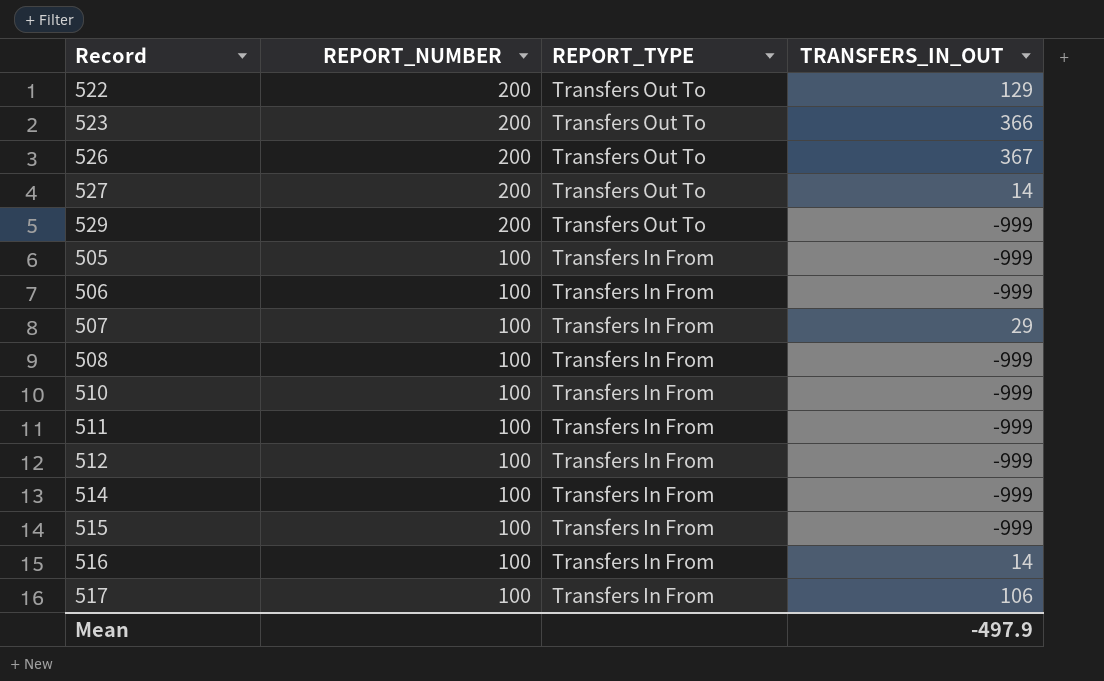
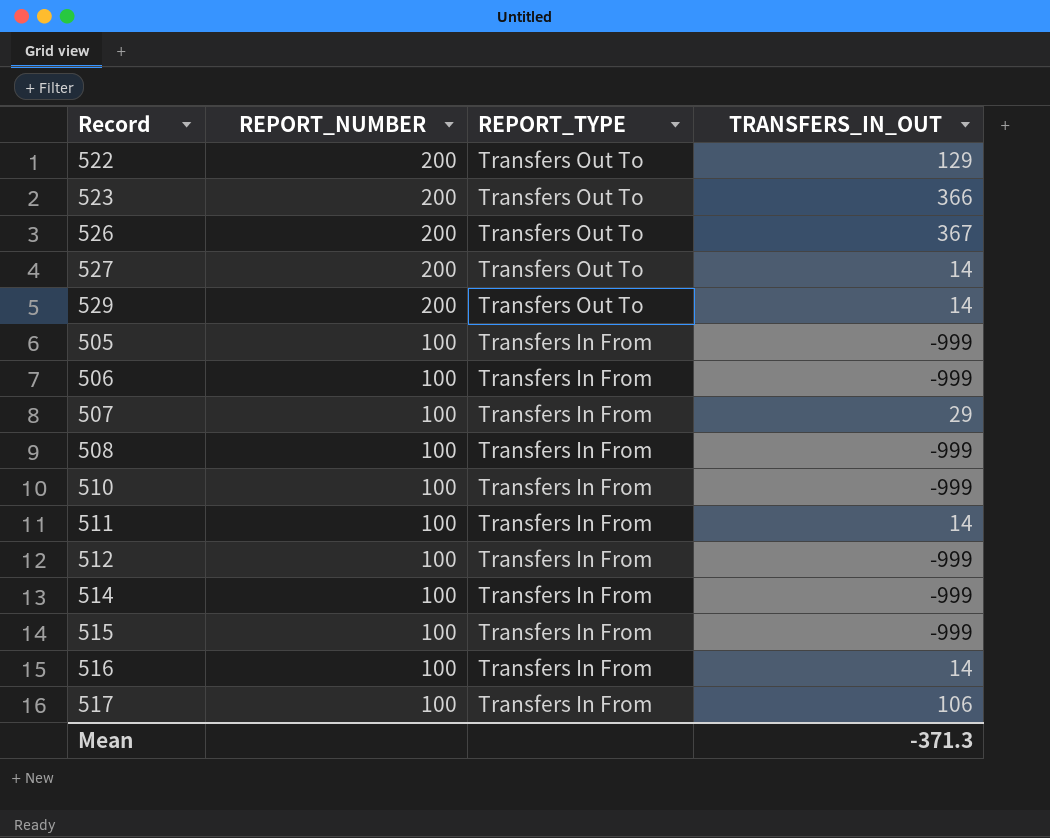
529 | TRANSFERS_IN_OUT: -999 -> 14
511 | TRANSFERS_IN_OUT: -999 -> 14
Mean | TRANSFERS_IN_OUT: -497.9 -> -371.3

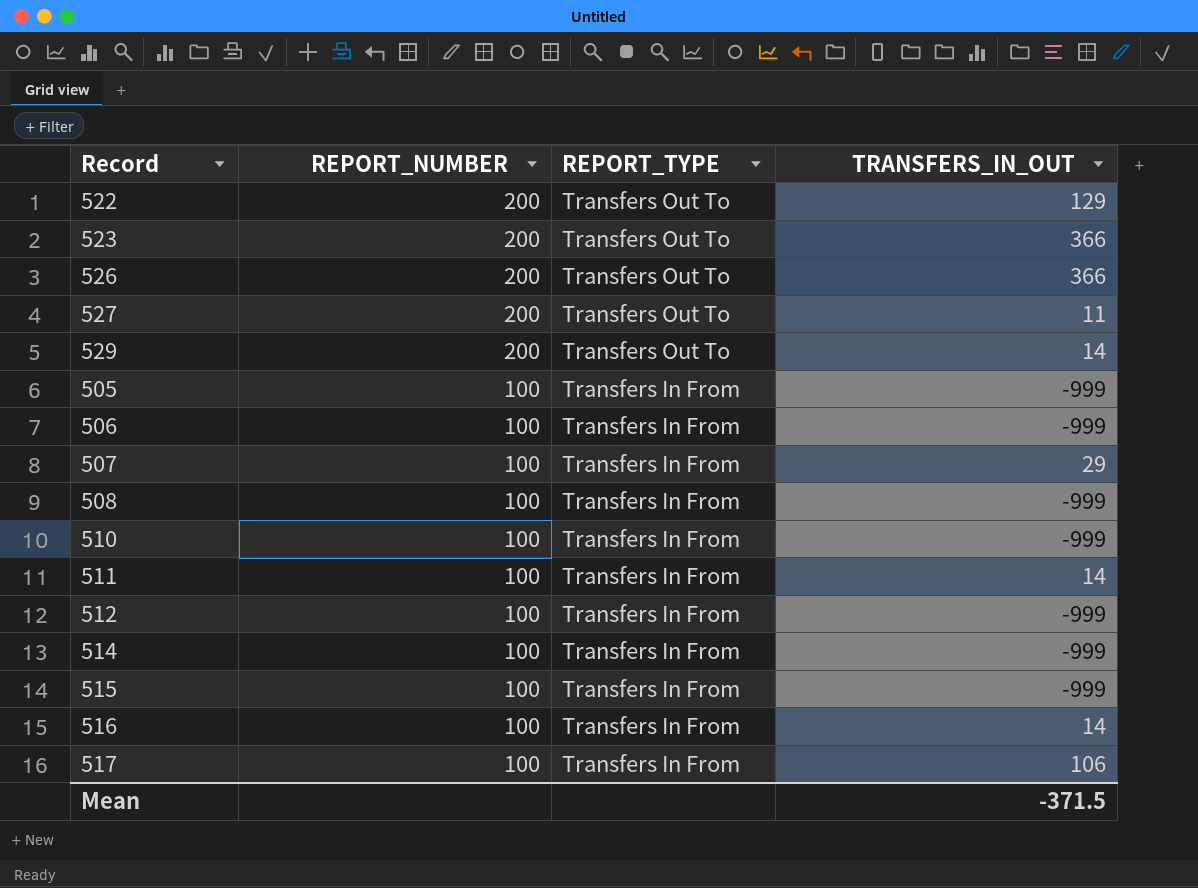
526 | TRANSFERS_IN_OUT: 367 -> 366
527 | TRANSFERS_IN_OUT: 14 -> 11
Mean | TRANSFERS_IN_OUT: -371.3 -> -371.5

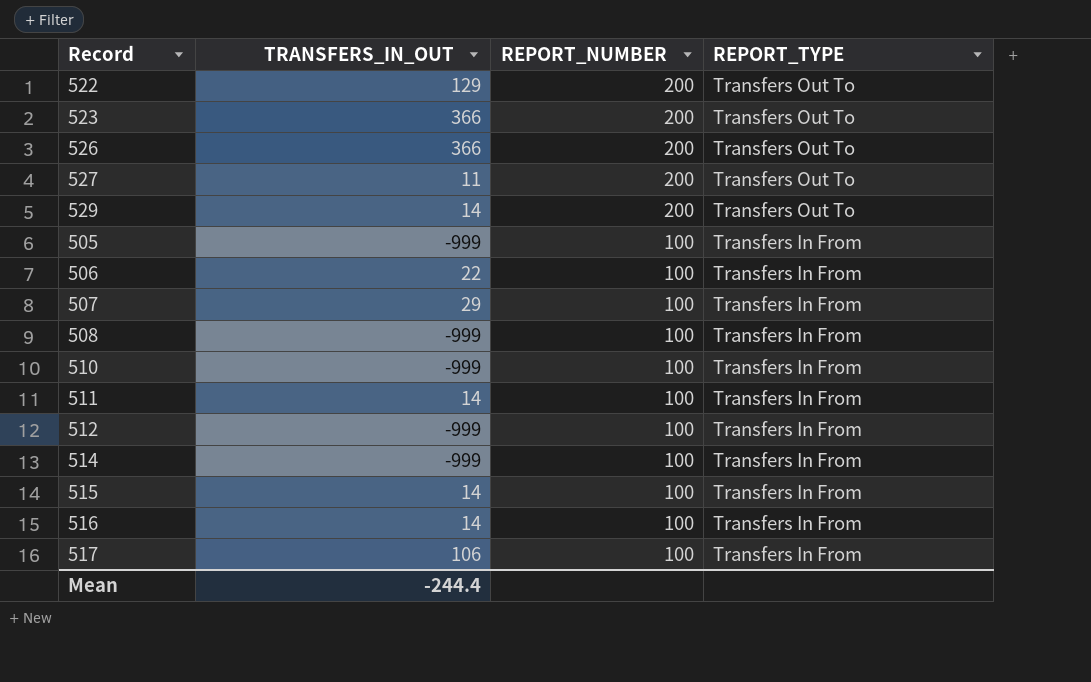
column TRANSFERS_IN_OUT | position: 4 -> 2
506 | TRANSFERS_IN_OUT: -999 -> 22
515 | TRANSFERS_IN_OUT: -999 -> 14
Mean | TRANSFERS_IN_OUT: -371.5 -> -244.4

